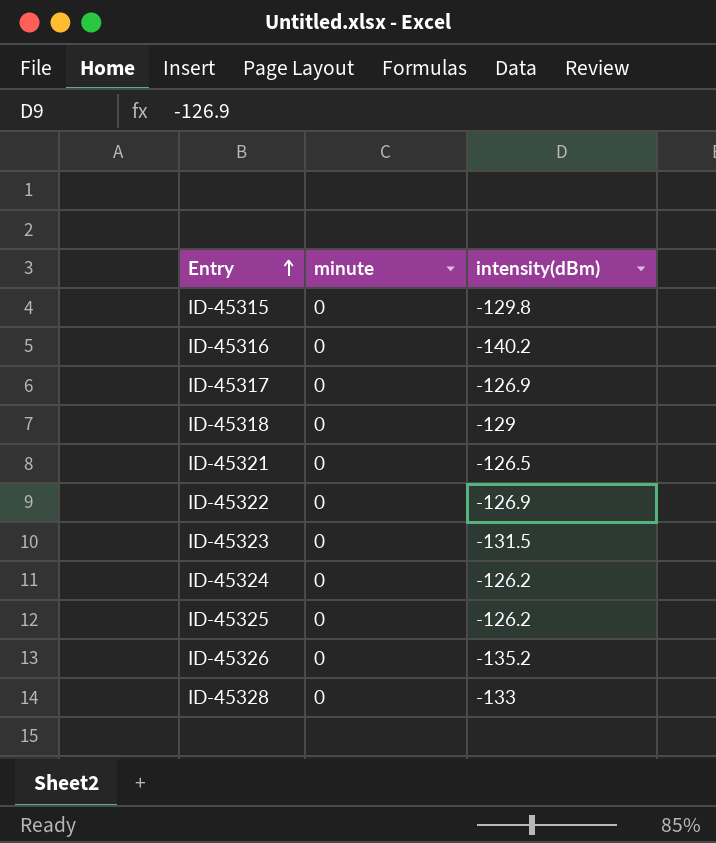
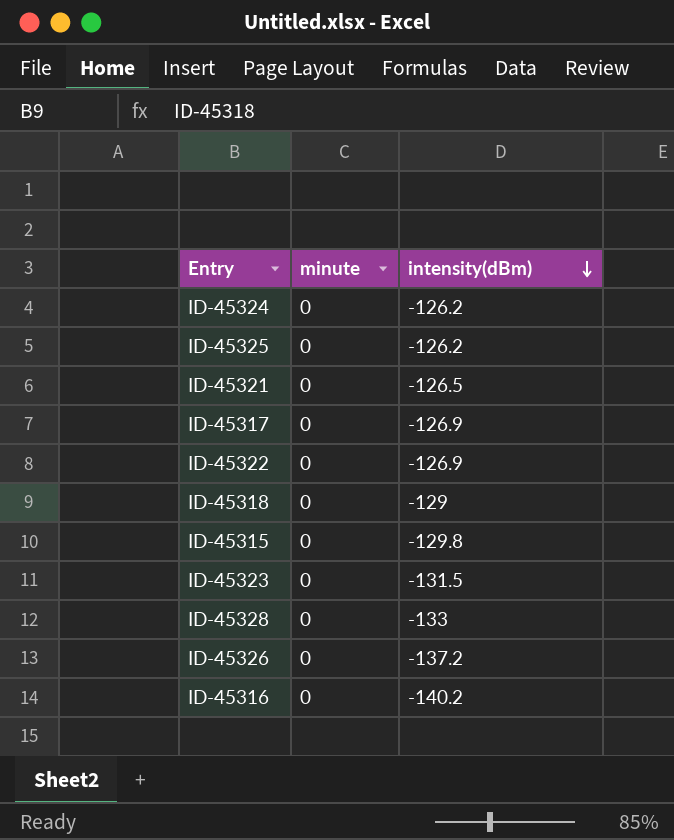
row order: Entry ascending -> intensity(dBm) descending
ID-45326 | intensity(dBm): -135.2 -> -137.2

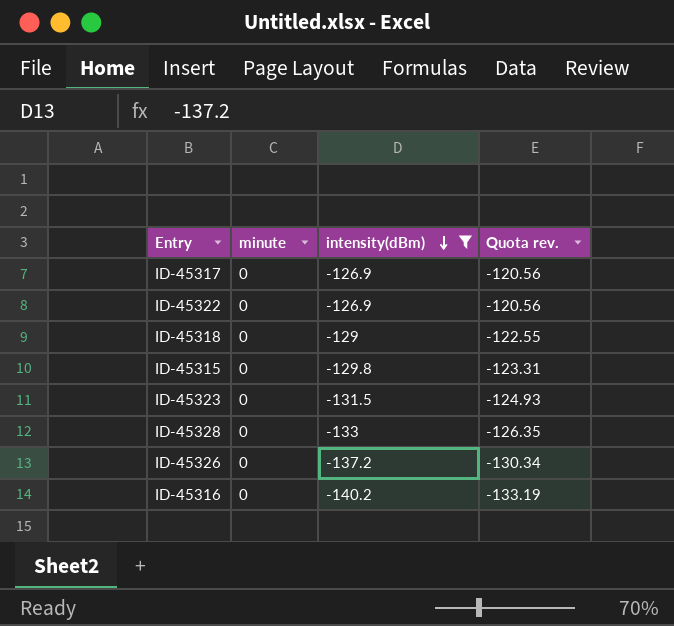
filter: none -> intensity(dBm) <= -126.9
column Quota rev. | formula: none -> [intensity(dBm)] * 0.95

